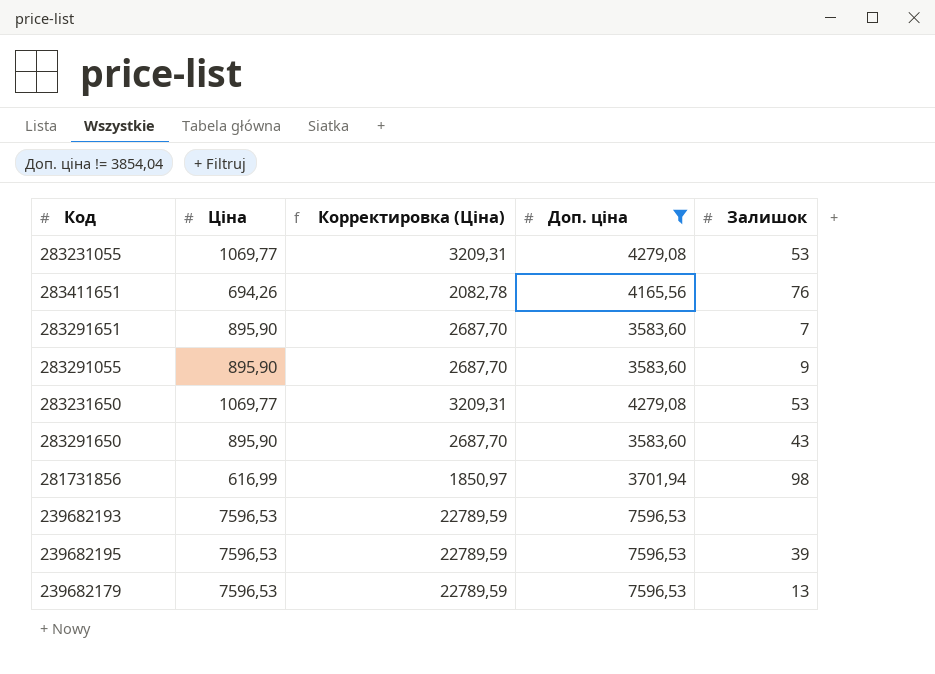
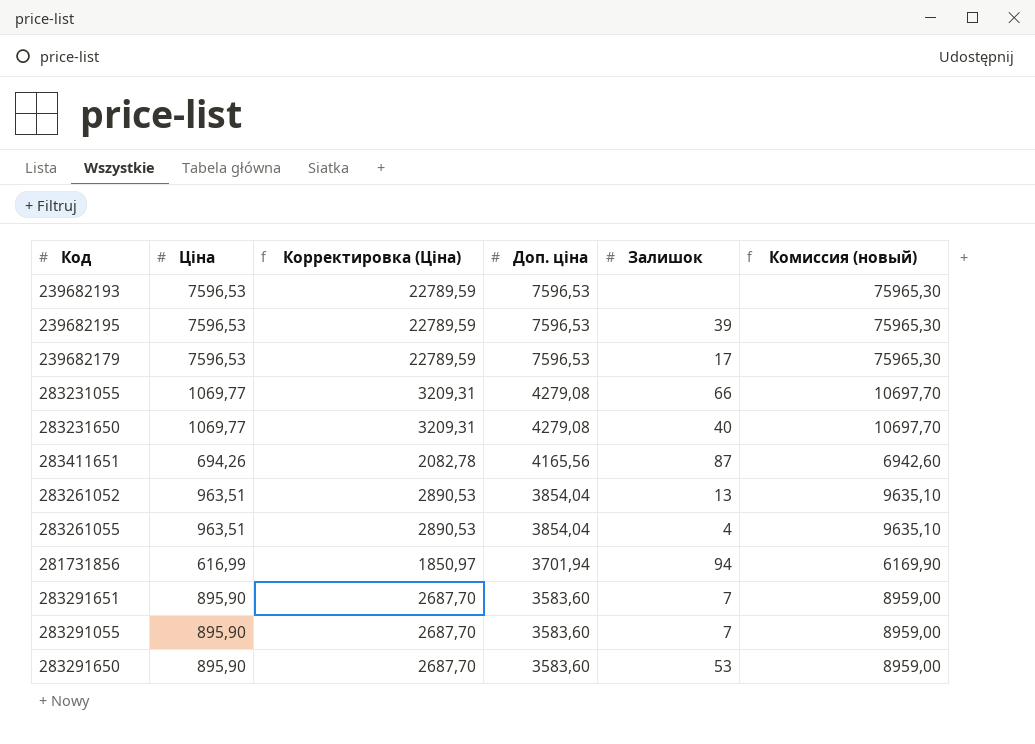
filter: Доп. ціна != 3854,04 -> none
row order: none -> Доп. ціна descending
column Комиссия (новый) | formula: none -> [Ціна] * 10
239682179 | Залишок: 13 -> 17
283231055 | Залишок: 53 -> 66
283231650 | Залишок: 53 -> 40
283411651 | Залишок: 76 -> 87
281731856 | Залишок: 98 -> 94
283291055 | Залишок: 9 -> 7
283291650 | Залишок: 43 -> 53

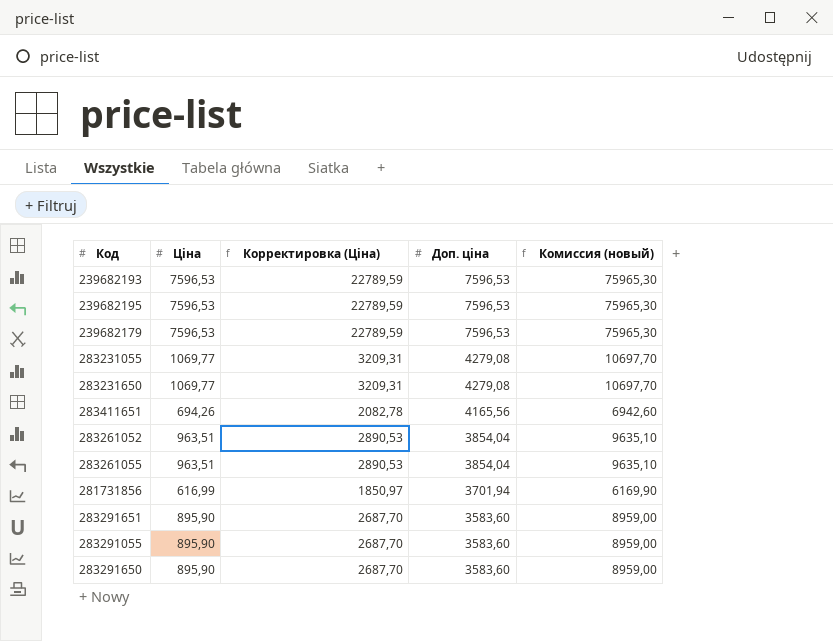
column Залишок | position: 5 -> none

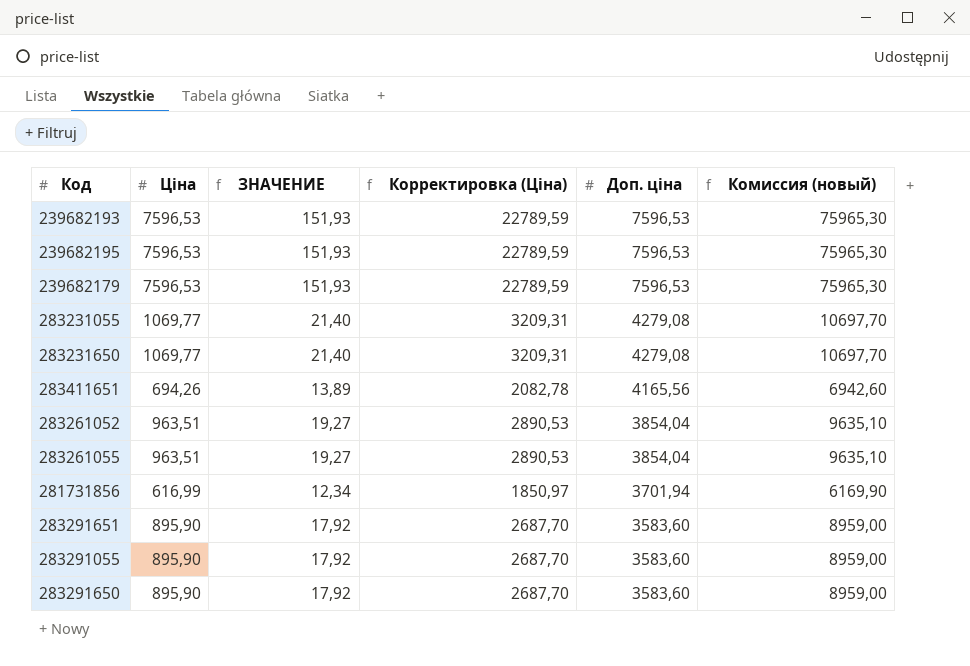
column ЗНАЧЕНИЕ | formula: none -> [Ціна] * 0,02

